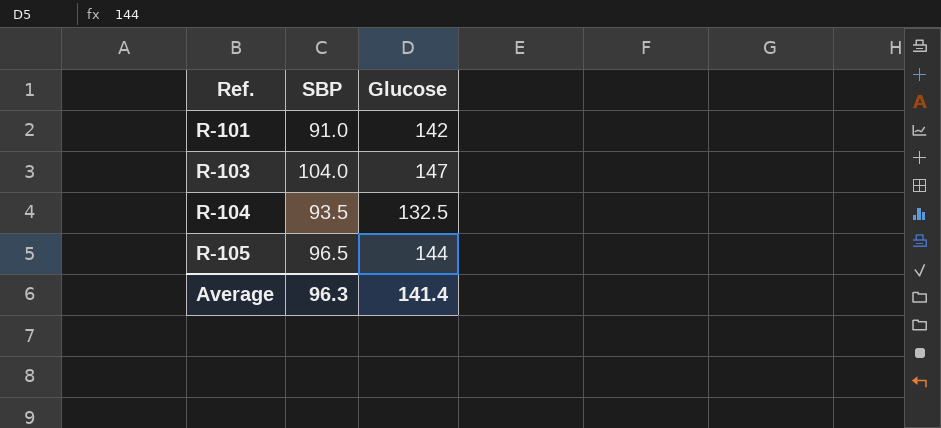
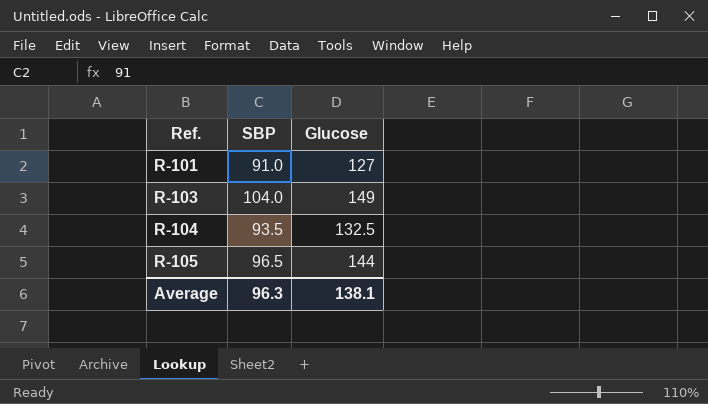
R-101 | Glucose: 142 -> 127
R-103 | Glucose: 147 -> 149
Average | Glucose: 141.4 -> 138.1

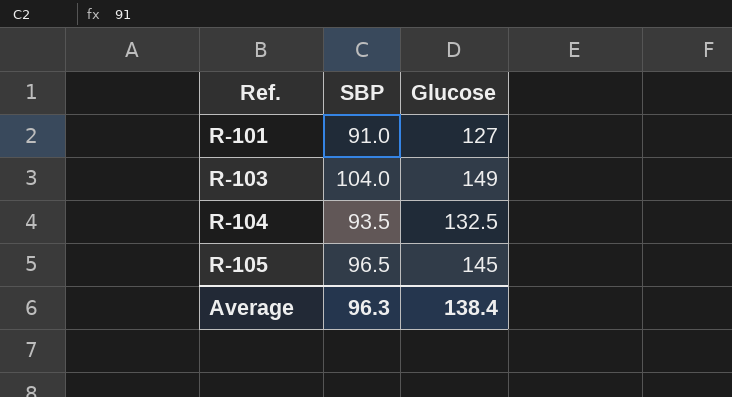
R-105 | Glucose: 144 -> 145
Average | Glucose: 138.1 -> 138.4

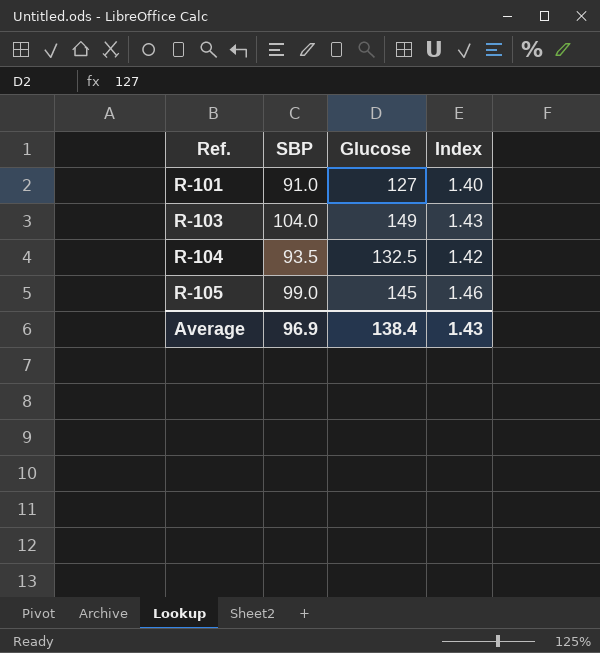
column Index | formula: none -> [Glucose] / [SBP]
R-105 | SBP: 96.5 -> 99.0
Average | SBP: 96.3 -> 96.9

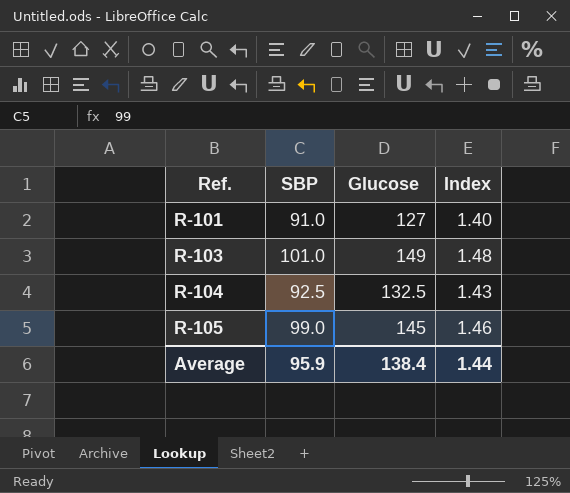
R-103 | SBP: 104.0 -> 101.0
R-103 | Index: 1.43 -> 1.48
R-104 | SBP: 93.5 -> 92.5
R-104 | Index: 1.42 -> 1.43
Average | SBP: 96.9 -> 95.9
Average | Index: 1.43 -> 1.44

